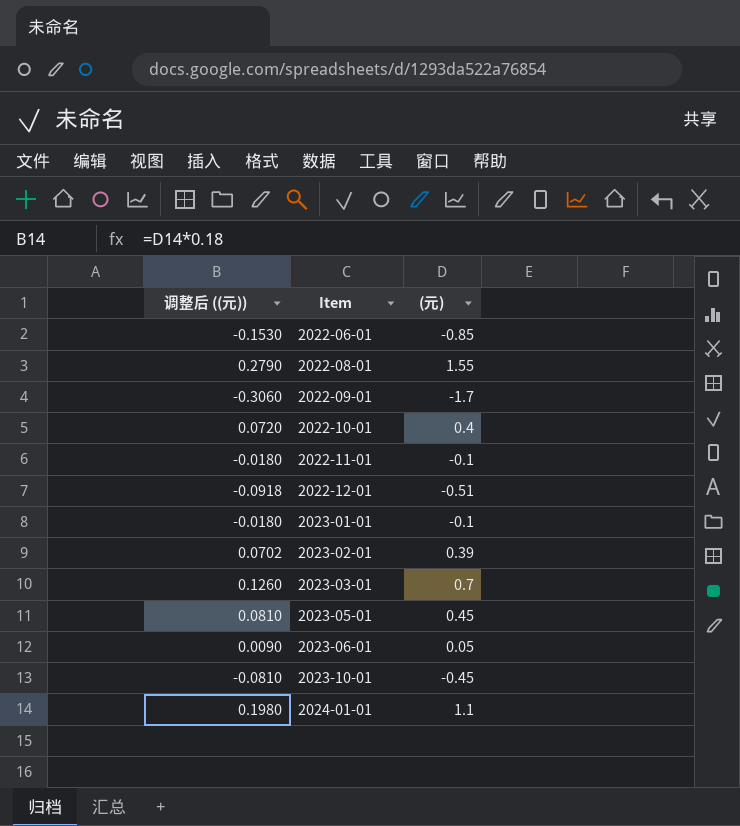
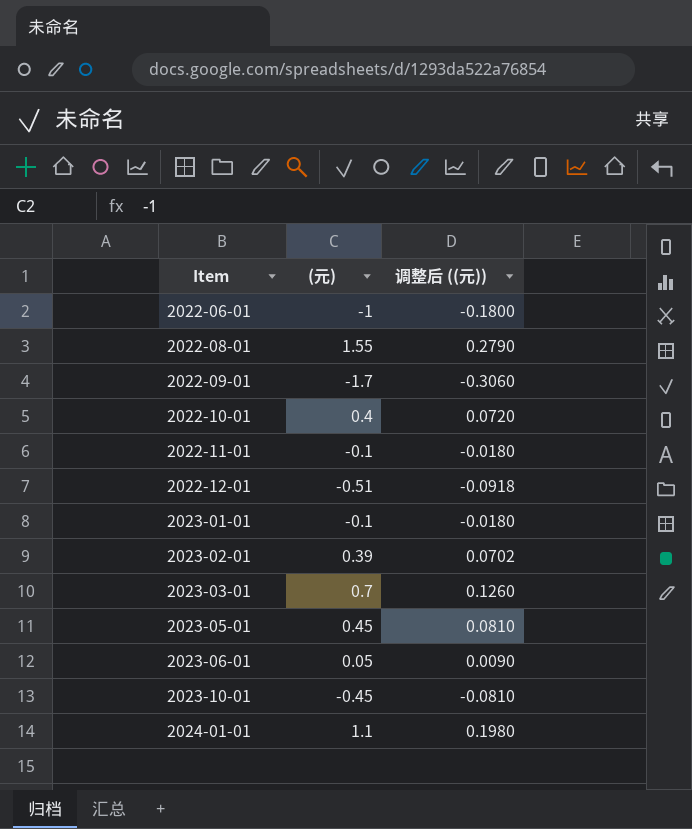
column 调整后 ((元)) | position: 1 -> 3
2022-06-01 | (元): -0.85 -> -1
2022-06-01 | 调整后 ((元)): -0.1530 -> -0.1800

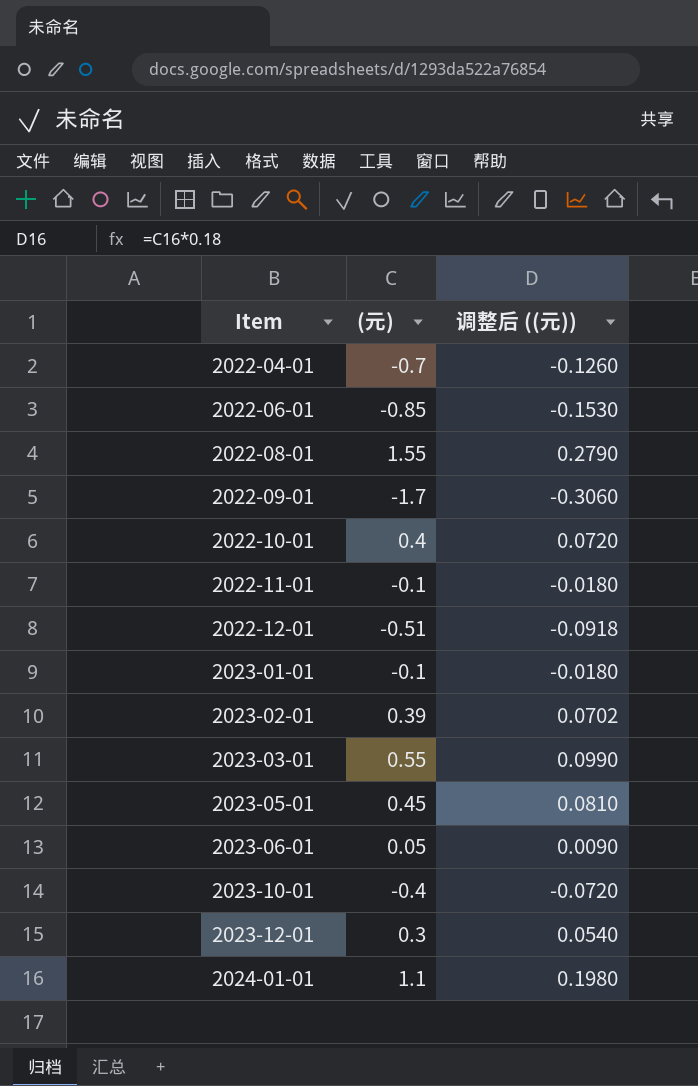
row 2022-04-01: none -> -0.7 | -0.1260
2022-06-01 | (元): -1 -> -0.85
2022-06-01 | 调整后 ((元)): -0.1800 -> -0.1530
2023-03-01 | (元): 0.7 -> 0.55
2023-03-01 | 调整后 ((元)): 0.1260 -> 0.0990
2023-10-01 | (元): -0.45 -> -0.4
2023-10-01 | 调整后 ((元)): -0.0810 -> -0.0720
row 2023-12-01: none -> 0.3 | 0.0540

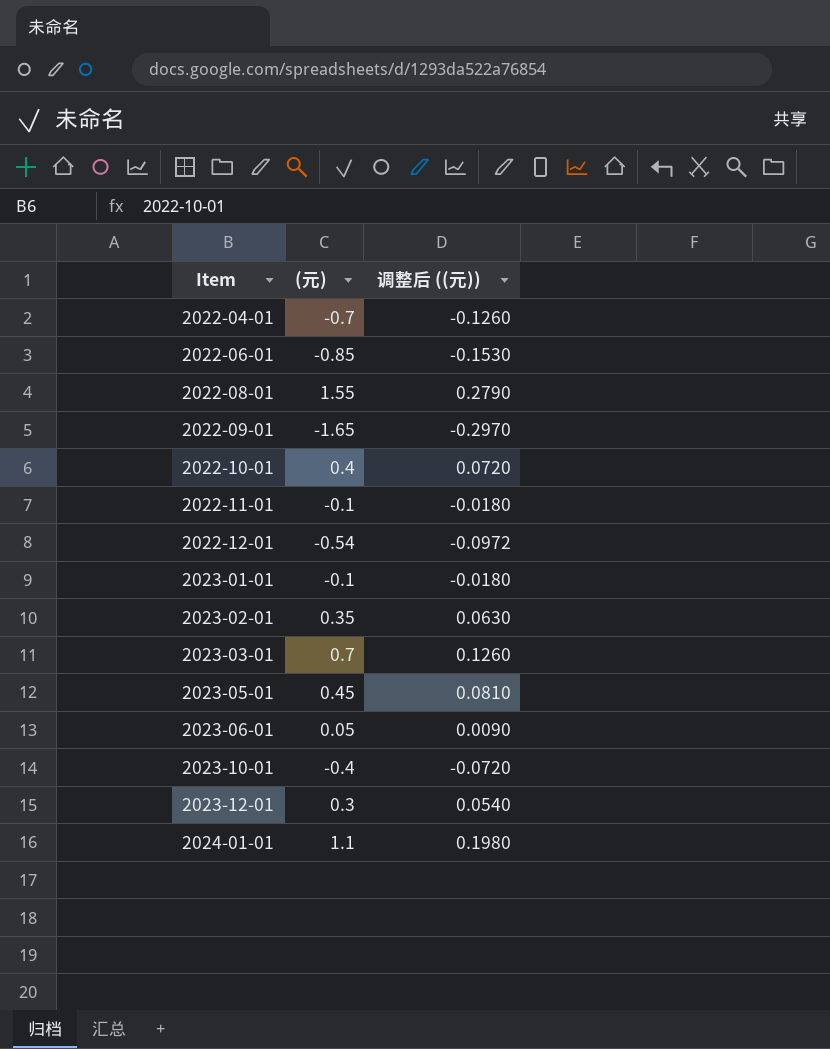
2022-09-01 | (元): -1.7 -> -1.65
2022-09-01 | 调整后 ((元)): -0.3060 -> -0.2970
2022-12-01 | (元): -0.51 -> -0.54
2022-12-01 | 调整后 ((元)): -0.0918 -> -0.0972
2023-02-01 | (元): 0.39 -> 0.35
2023-02-01 | 调整后 ((元)): 0.0702 -> 0.0630
2023-03-01 | (元): 0.55 -> 0.7
2023-03-01 | 调整后 ((元)): 0.0990 -> 0.1260

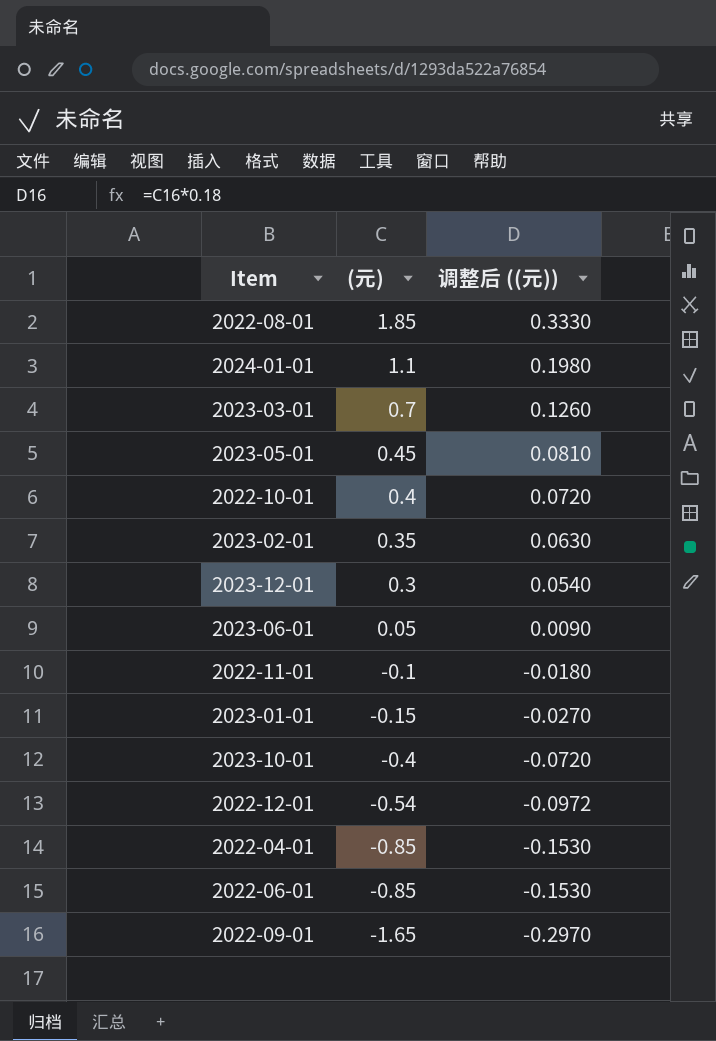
row order: Item ascending -> (元) descending
2022-08-01 | (元): 1.55 -> 1.85
2022-08-01 | 调整后 ((元)): 0.2790 -> 0.3330
2023-01-01 | (元): -0.1 -> -0.15
2023-01-01 | 调整后 ((元)): -0.0180 -> -0.0270
2022-04-01 | (元): -0.7 -> -0.85
2022-04-01 | 调整后 ((元)): -0.1260 -> -0.1530

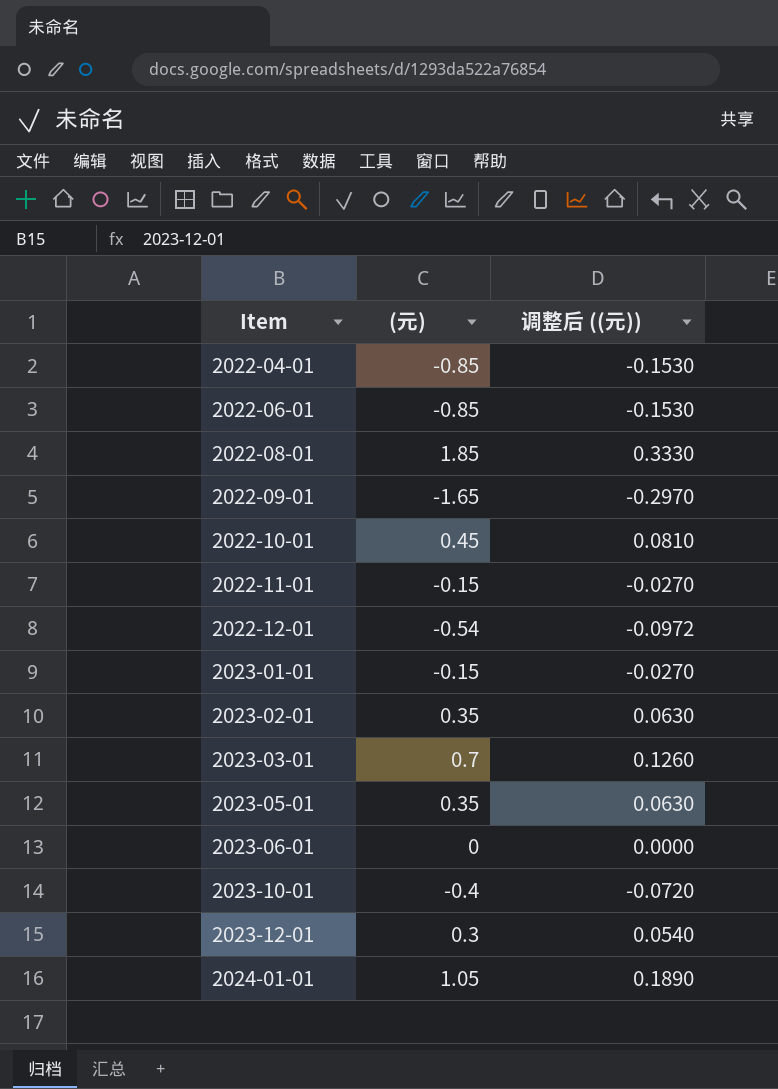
row order: (元) descending -> Item ascending
2022-10-01 | (元): 0.4 -> 0.45
2022-10-01 | 调整后 ((元)): 0.0720 -> 0.0810
2022-11-01 | (元): -0.1 -> -0.15
2022-11-01 | 调整后 ((元)): -0.0180 -> -0.0270
2023-05-01 | (元): 0.45 -> 0.35
2023-05-01 | 调整后 ((元)): 0.0810 -> 0.0630
2023-06-01 | (元): 0.05 -> 0
2023-06-01 | 调整后 ((元)): 0.0090 -> 0.0000
2024-01-01 | (元): 1.1 -> 1.05
2024-01-01 | 调整后 ((元)): 0.1980 -> 0.1890

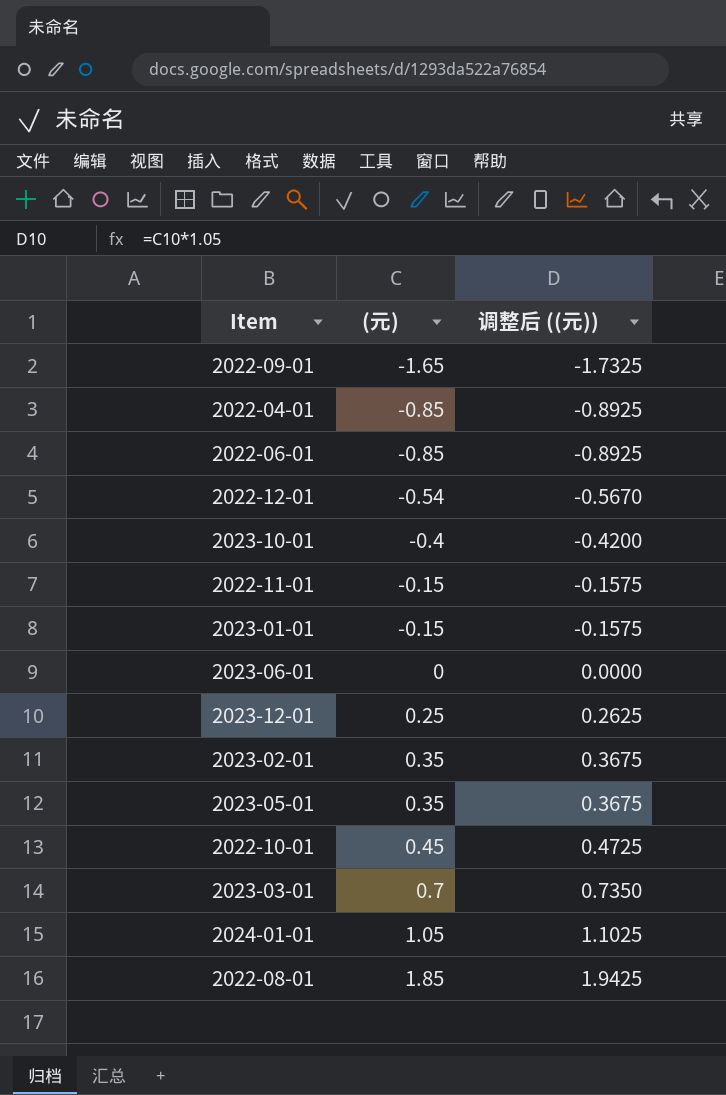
row order: Item ascending -> (元) ascending
column 调整后 ((元)) | formula: [(元)] * 0.18 -> [(元)] * 1.05
2023-12-01 | (元): 0.3 -> 0.25

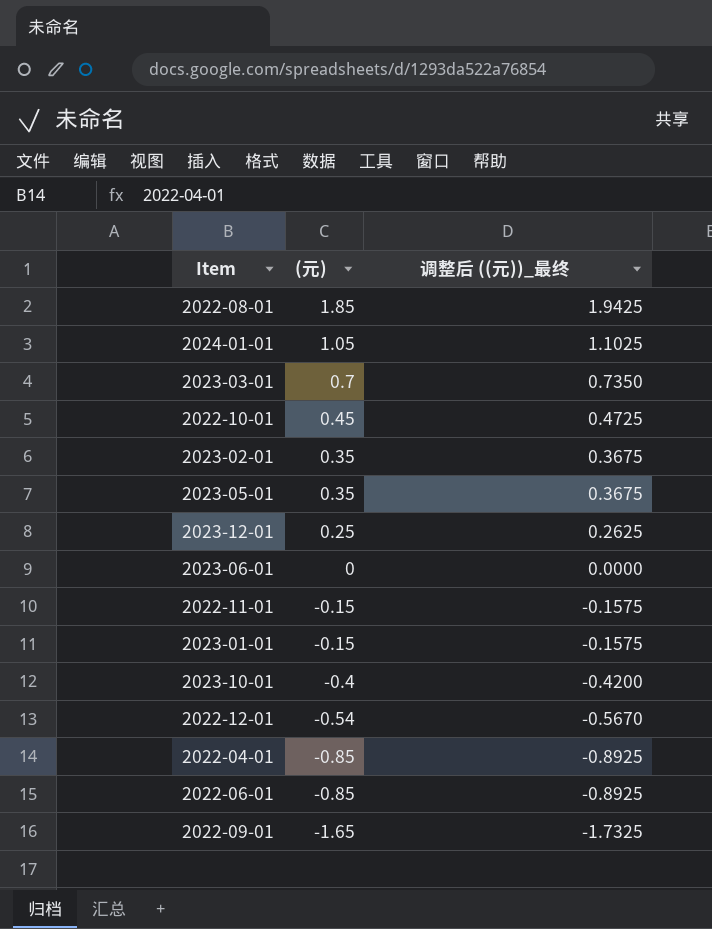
row order: (元) ascending -> (元) descending
column name: 调整后 ((元)) -> 调整后 ((元))_最终

